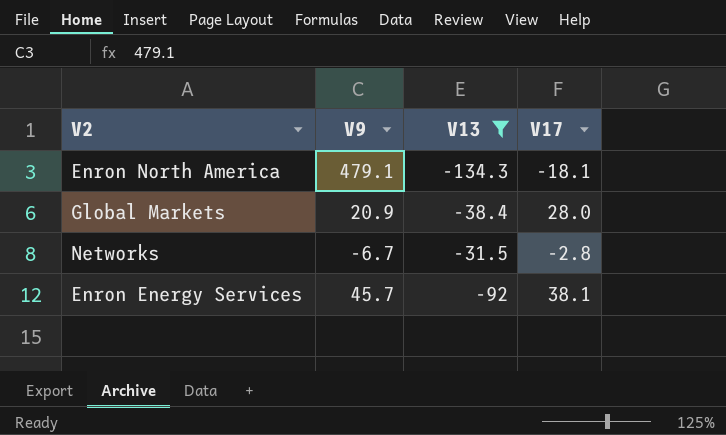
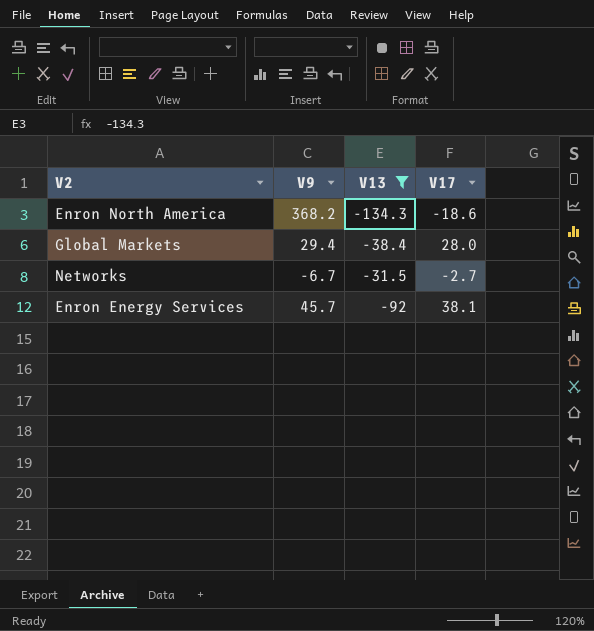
Enron North America | V9: 479.1 -> 368.2
Enron North America | V17: -18.1 -> -18.6
Global Markets | V9: 20.9 -> 29.4
Networks | V17: -2.8 -> -2.7

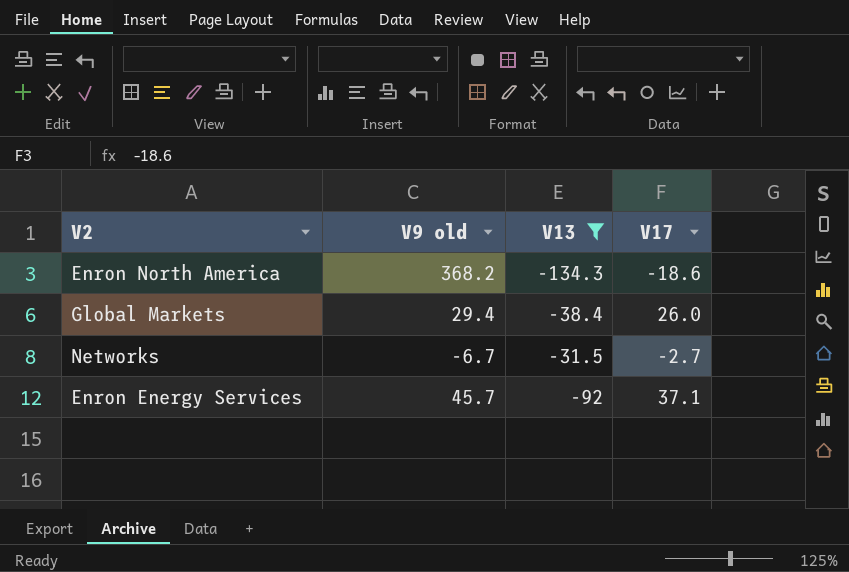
column name: V9 -> V9 old
Global Markets | V17: 28.0 -> 26.0
Enron Energy Services | V17: 38.1 -> 37.1

